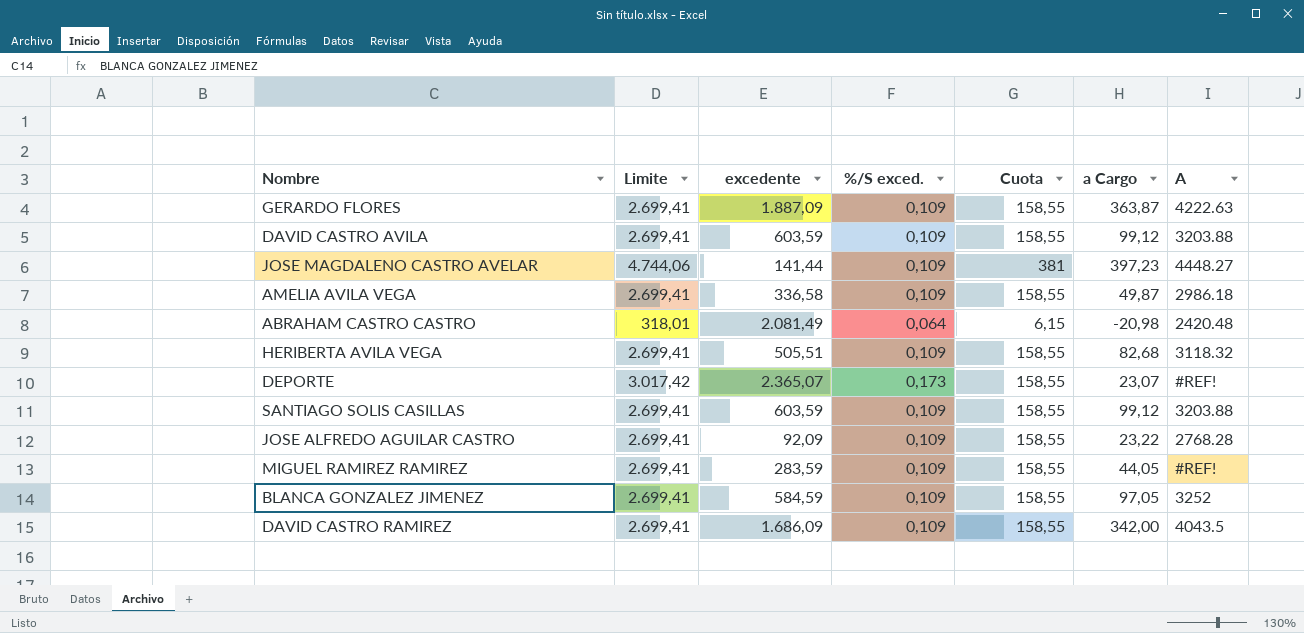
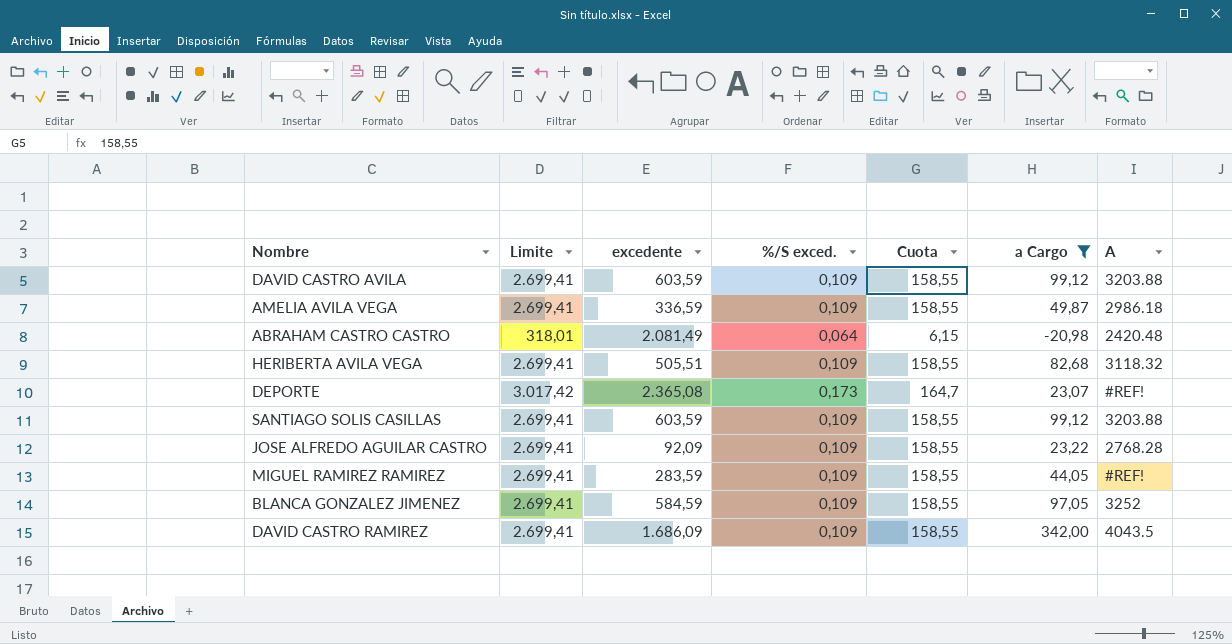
filter: none -> a Cargo <= 342,00
AMELIA AVILA VEGA | excedente: 336,58 -> 336,59
DEPORTE | excedente: 2.365,07 -> 2.365,08
DEPORTE | Cuota: 158,55 -> 164,7

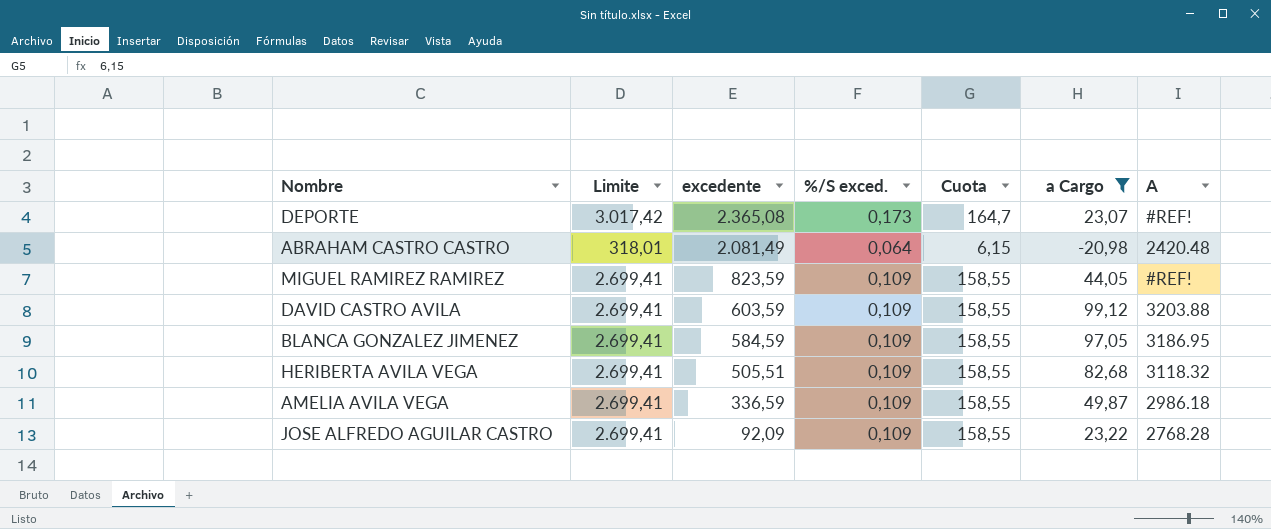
row order: none -> excedente descending
row SANTIAGO SOLIS CASILLAS: 2.699,41 | 603,59 | 0,109 | 158,55 | 99,12 | 3203.88 -> none
row DAVID CASTRO RAMIREZ: 2.699,41 | 1.686,09 | 0,109 | 158,55 | 342,00 | 4043.5 -> none
MIGUEL RAMIREZ RAMIREZ | excedente: 283,59 -> 823,59
BLANCA GONZALEZ JIMENEZ | A: 3252 -> 3186.95

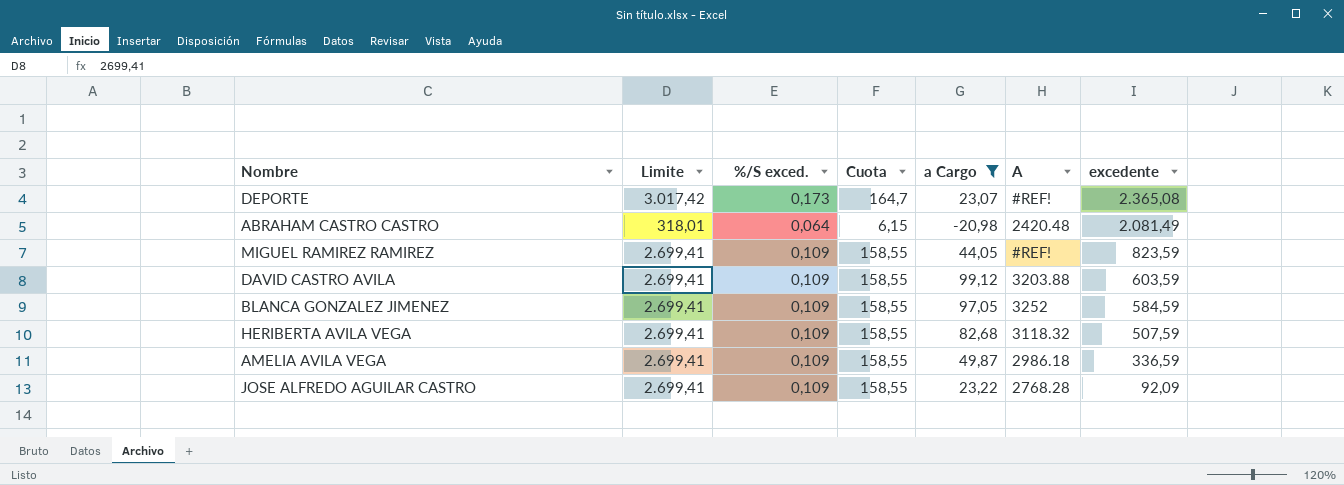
column excedente | position: 3 -> 7
BLANCA GONZALEZ JIMENEZ | A: 3186.95 -> 3252
HERIBERTA AVILA VEGA | excedente: 505,51 -> 507,59

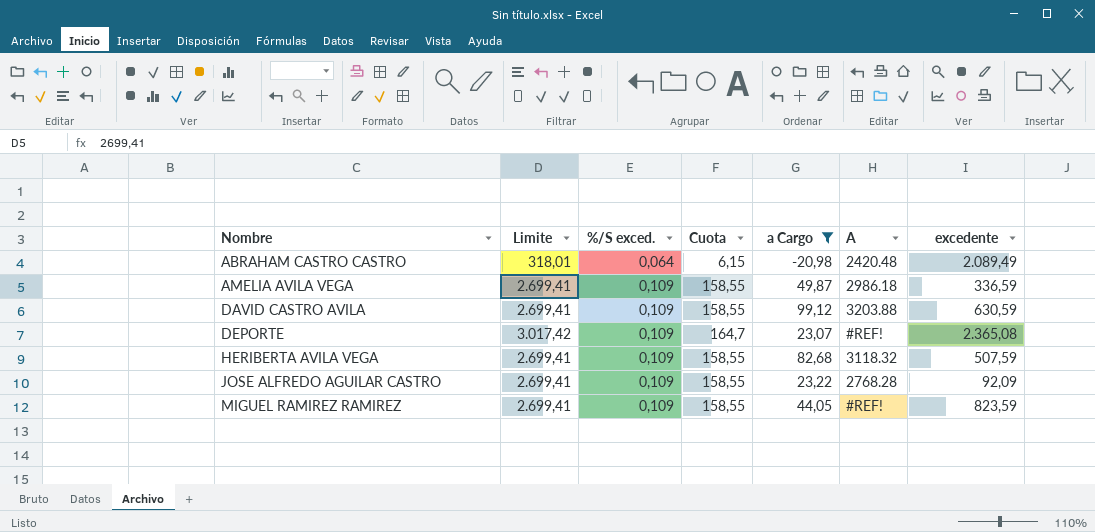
row order: excedente descending -> Nombre ascending
row BLANCA GONZALEZ JIMENEZ: 2.699,41 | 0,109 | 158,55 | 97,05 | 3252 | 584,59 -> none
ABRAHAM CASTRO CASTRO | excedente: 2.081,49 -> 2.089,49
DAVID CASTRO AVILA | excedente: 603,59 -> 630,59
DEPORTE | %/S exced.: 0,173 -> 0,109

